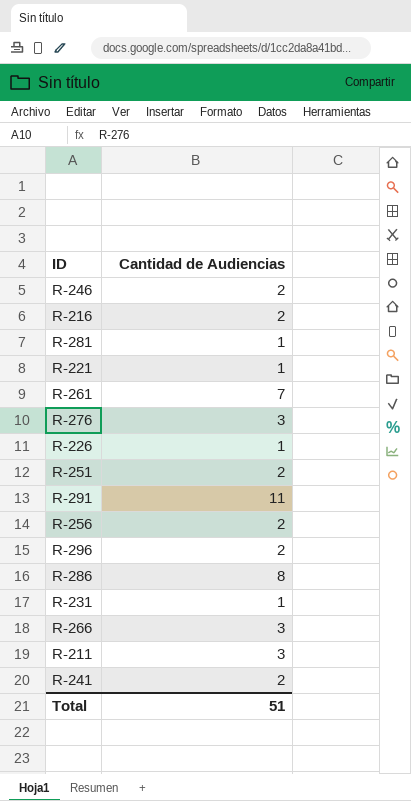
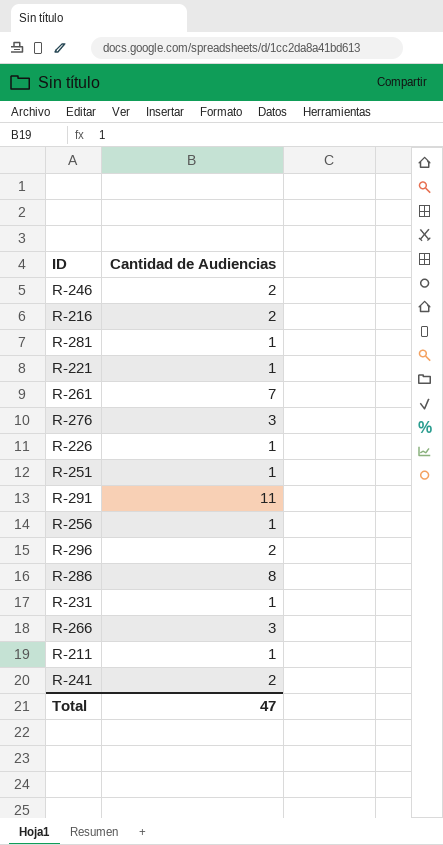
R-251 | Cantidad de Audiencias: 2 -> 1
R-256 | Cantidad de Audiencias: 2 -> 1
R-211 | Cantidad de Audiencias: 3 -> 1
Total | Cantidad de Audiencias: 51 -> 47

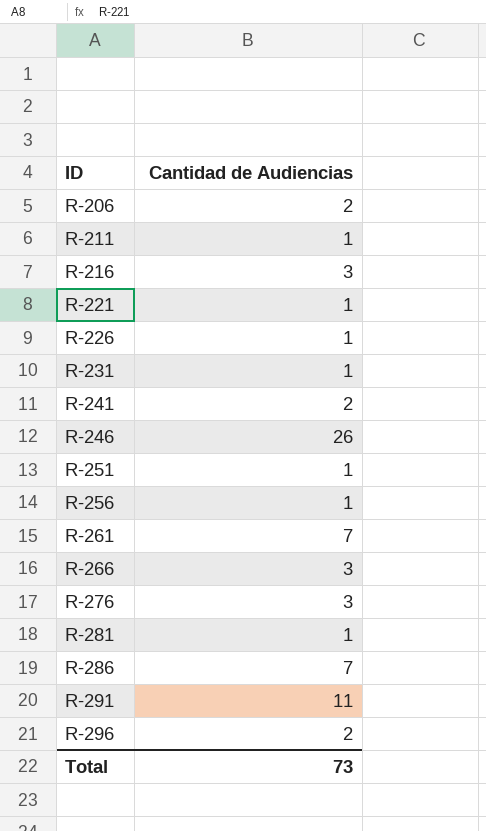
row order: none -> ID ascending
row R-206: none -> 2
R-216 | Cantidad de Audiencias: 2 -> 3
R-246 | Cantidad de Audiencias: 2 -> 26
R-286 | Cantidad de Audiencias: 8 -> 7
Total | Cantidad de Audiencias: 47 -> 73

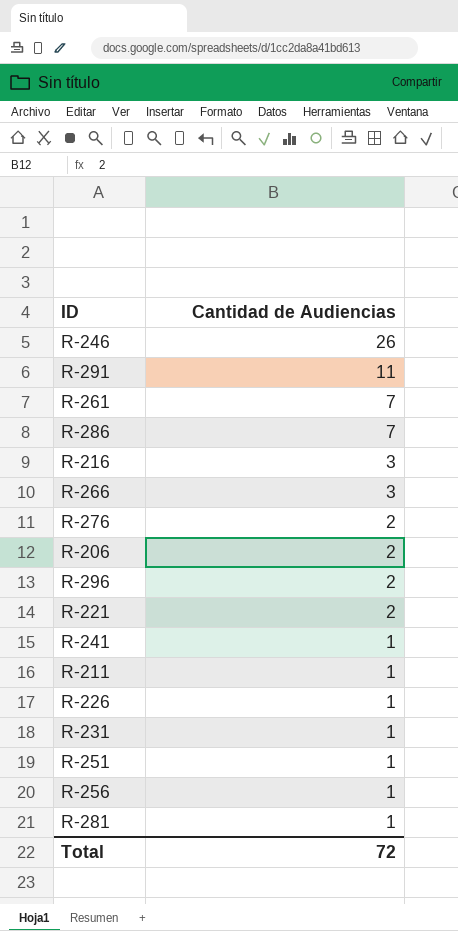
row order: ID ascending -> Cantidad de Audiencias descending
R-276 | Cantidad de Audiencias: 3 -> 2
R-221 | Cantidad de Audiencias: 1 -> 2
R-241 | Cantidad de Audiencias: 2 -> 1
Total | Cantidad de Audiencias: 73 -> 72

